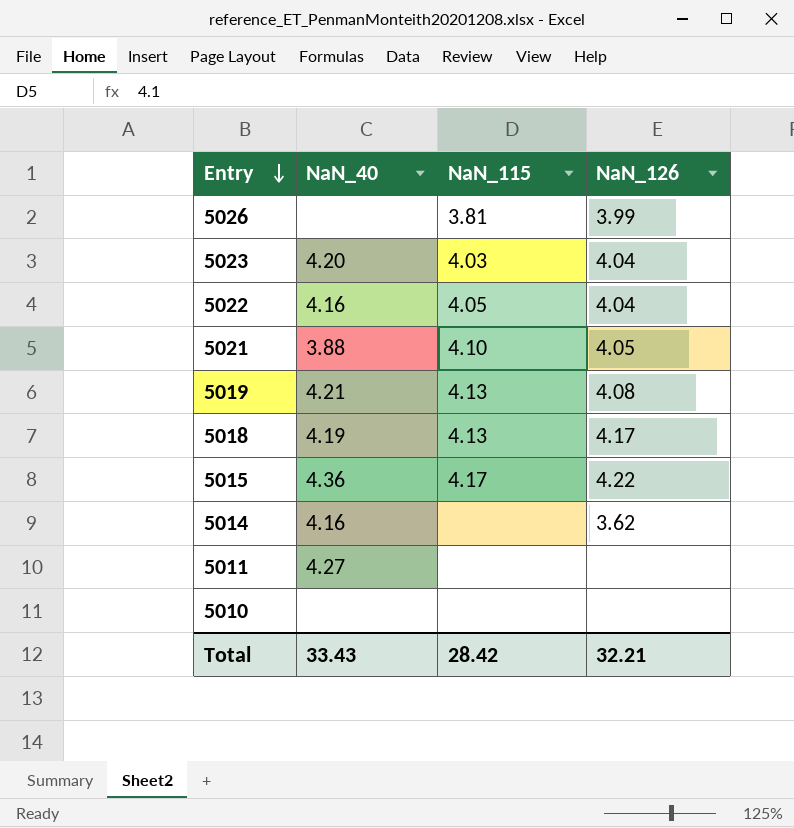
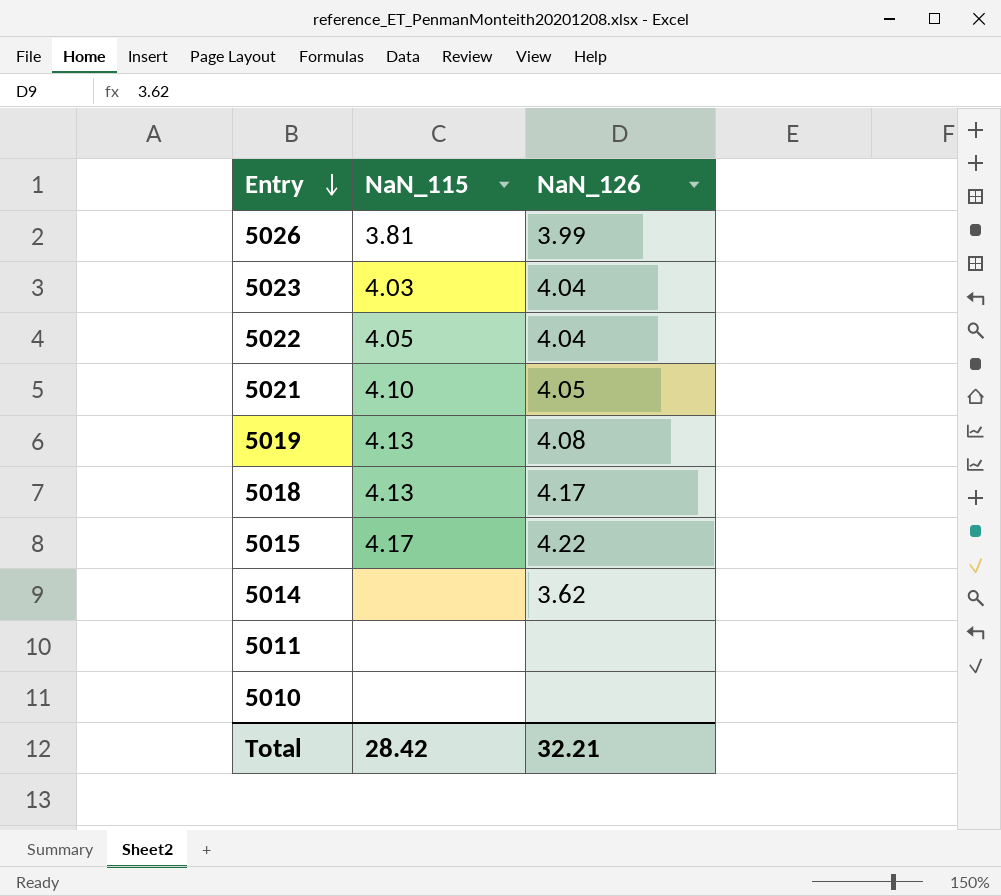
column NaN_40 | position: 2 -> none

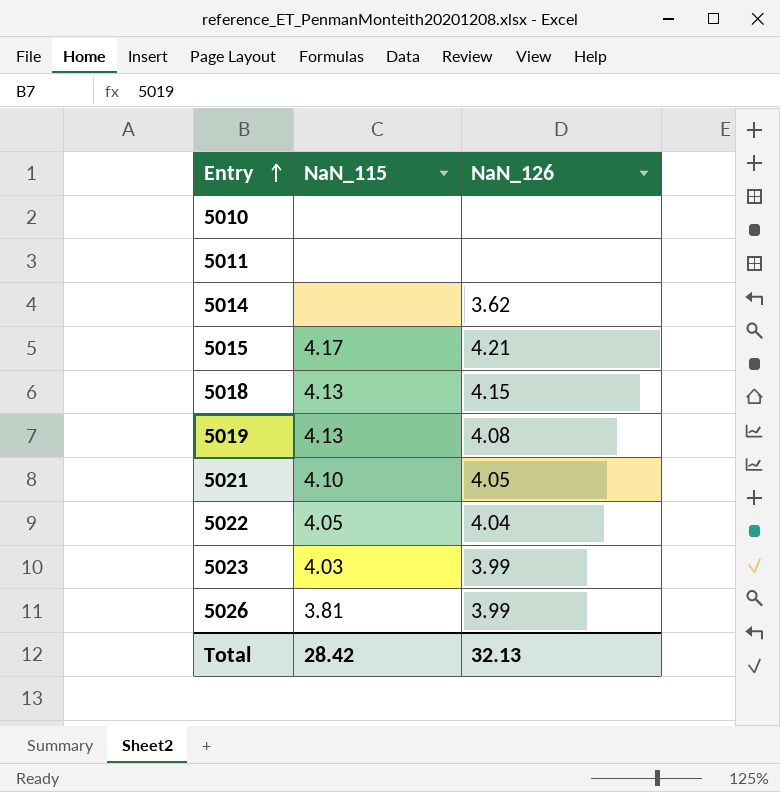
row order: Entry descending -> Entry ascending
5015 | NaN_126: 4.22 -> 4.21
5018 | NaN_126: 4.17 -> 4.15
5023 | NaN_126: 4.04 -> 3.99
Total | NaN_126: 32.21 -> 32.13

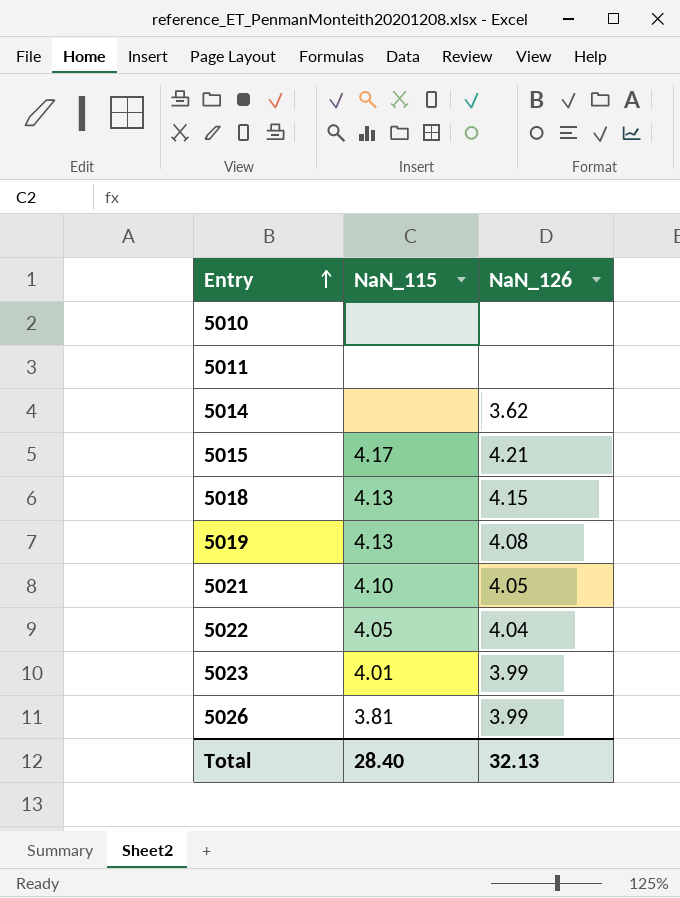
5023 | NaN_115: 4.03 -> 4.01
Total | NaN_115: 28.42 -> 28.40

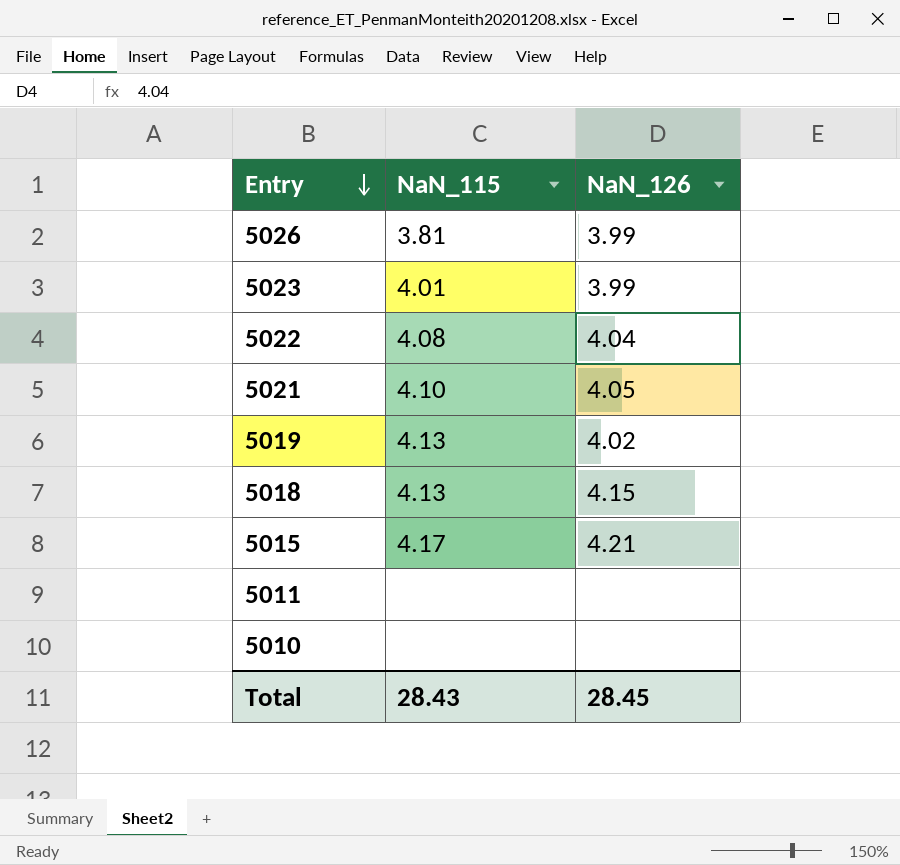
row order: Entry ascending -> Entry descending
row 5014: none | 3.62 -> none
5022 | NaN_115: 4.05 -> 4.08
5019 | NaN_126: 4.08 -> 4.02
Total | NaN_115: 28.40 -> 28.43
Total | NaN_126: 32.13 -> 28.45

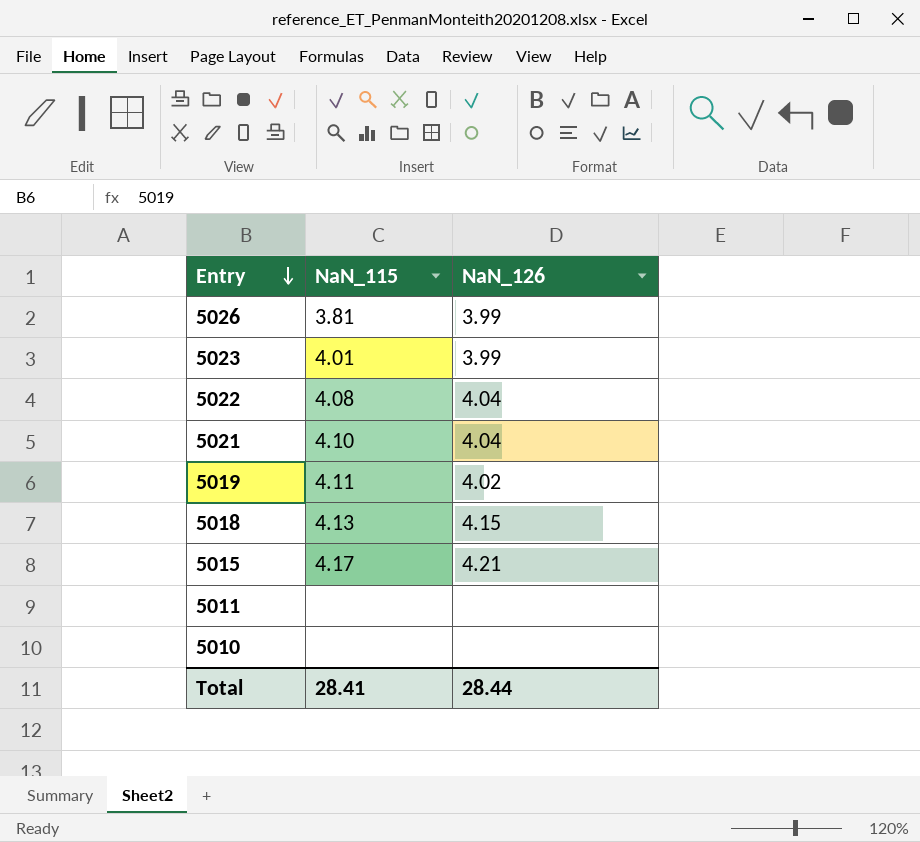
5021 | NaN_126: 4.05 -> 4.04
5019 | NaN_115: 4.13 -> 4.11
Total | NaN_115: 28.43 -> 28.41
Total | NaN_126: 28.45 -> 28.44

